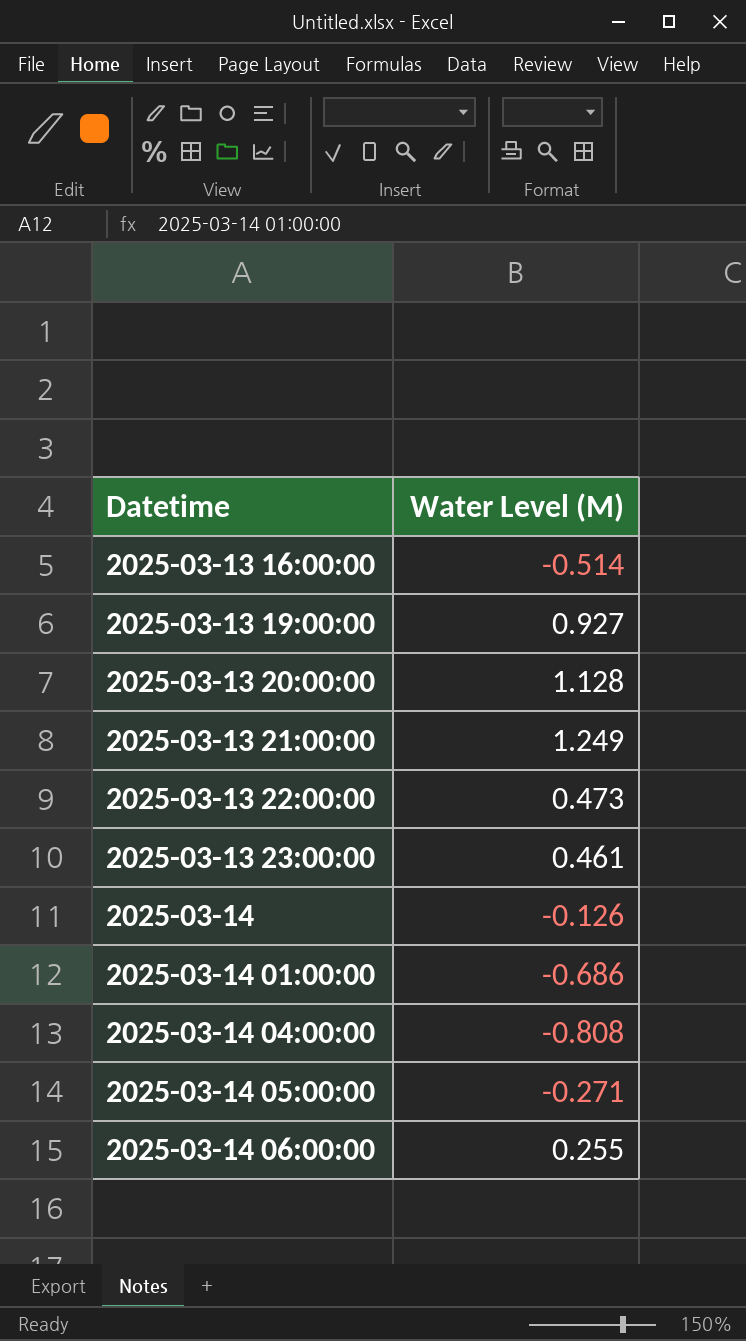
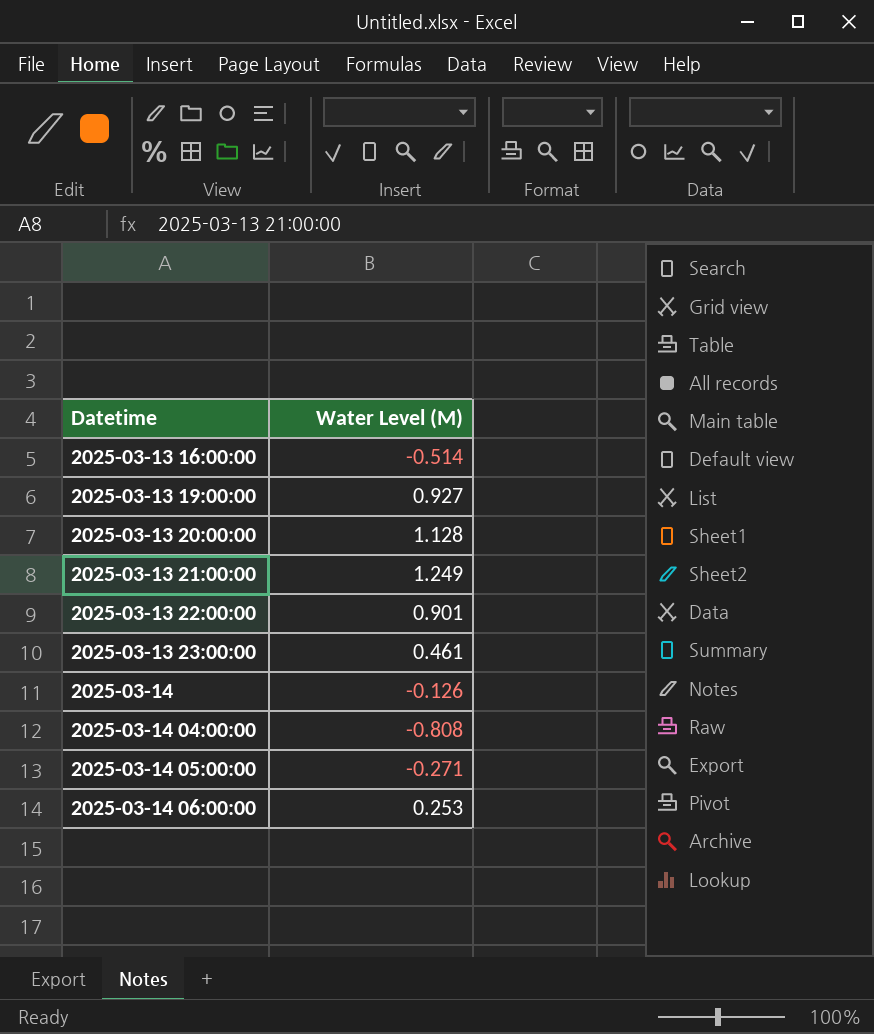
row 2025-03-14 01:00:00: -0.686 -> none
2025-03-13 22:00:00 | Water Level (M): 0.473 -> 0.901
2025-03-14 06:00:00 | Water Level (M): 0.255 -> 0.253

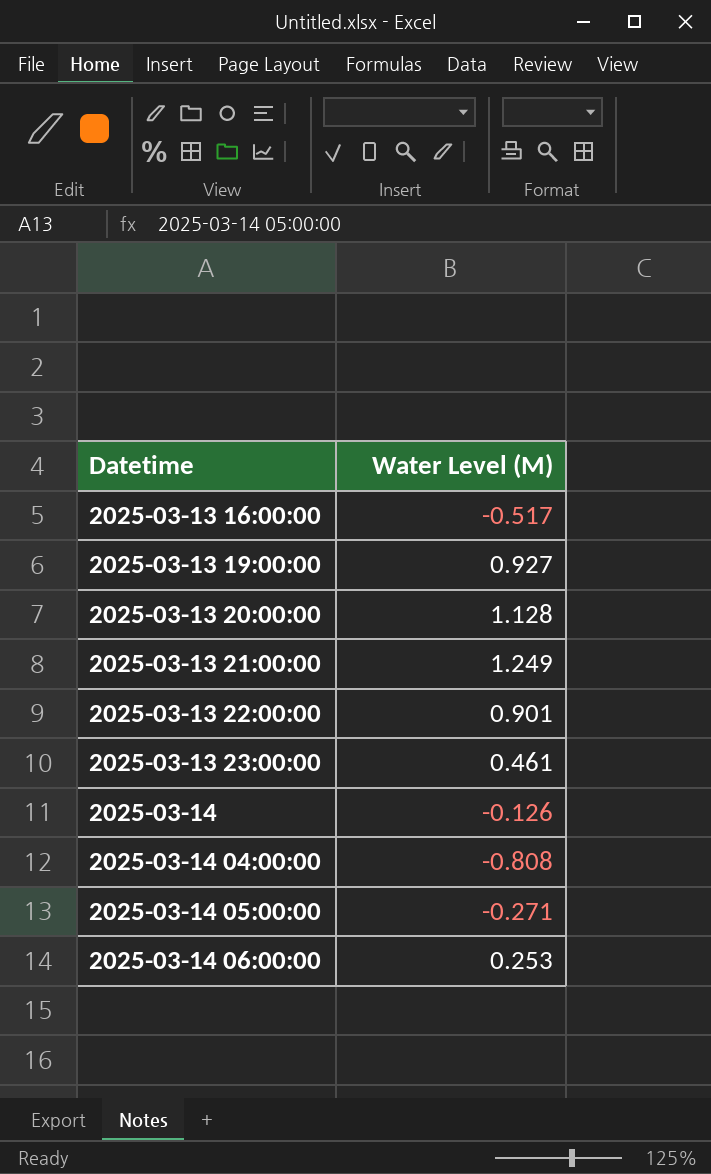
2025-03-13 16:00:00 | Water Level (M): -0.514 -> -0.517

